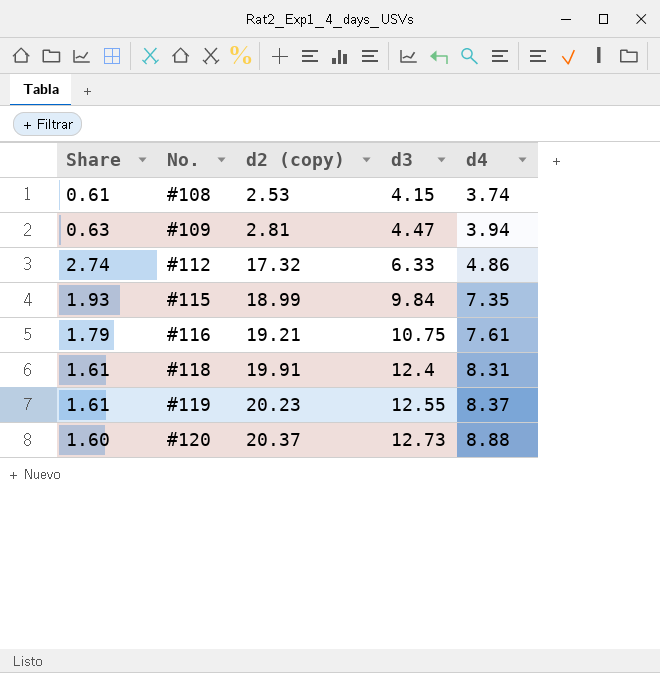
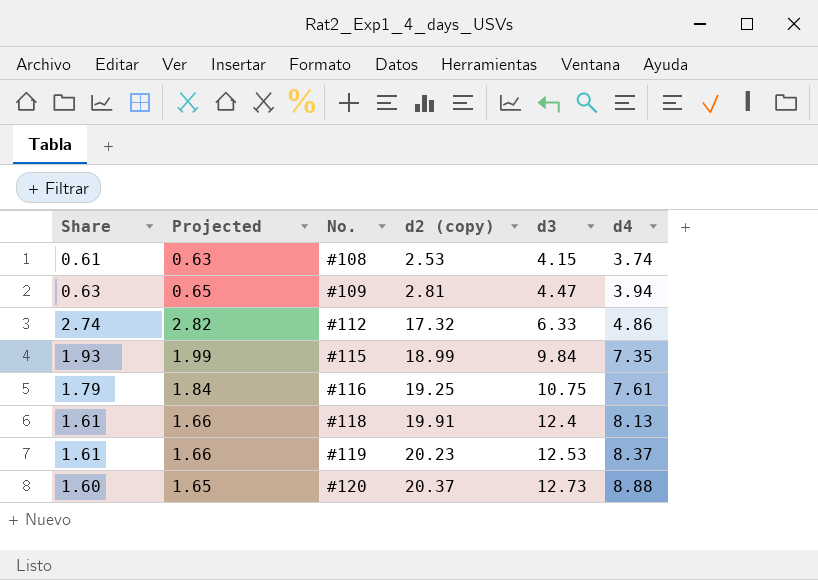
column Projected | formula: none -> [Share] * 1.03
#116 | d2 (copy): 19.21 -> 19.25
#118 | d4: 8.31 -> 8.13
#119 | d3: 12.55 -> 12.53

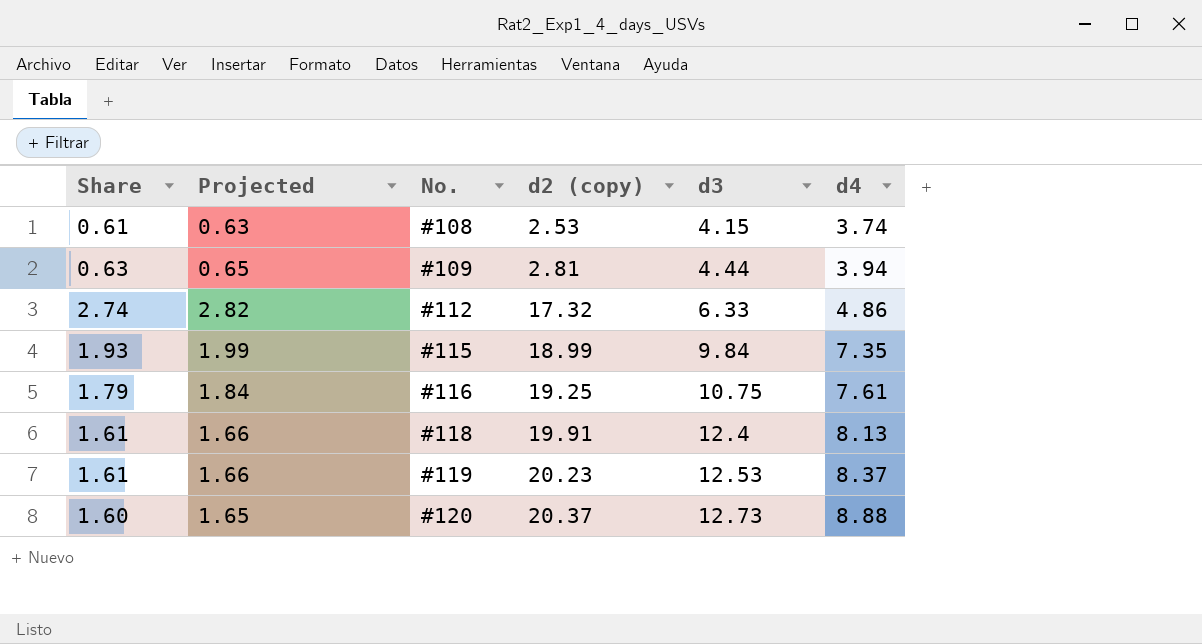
#109 | d3: 4.47 -> 4.44

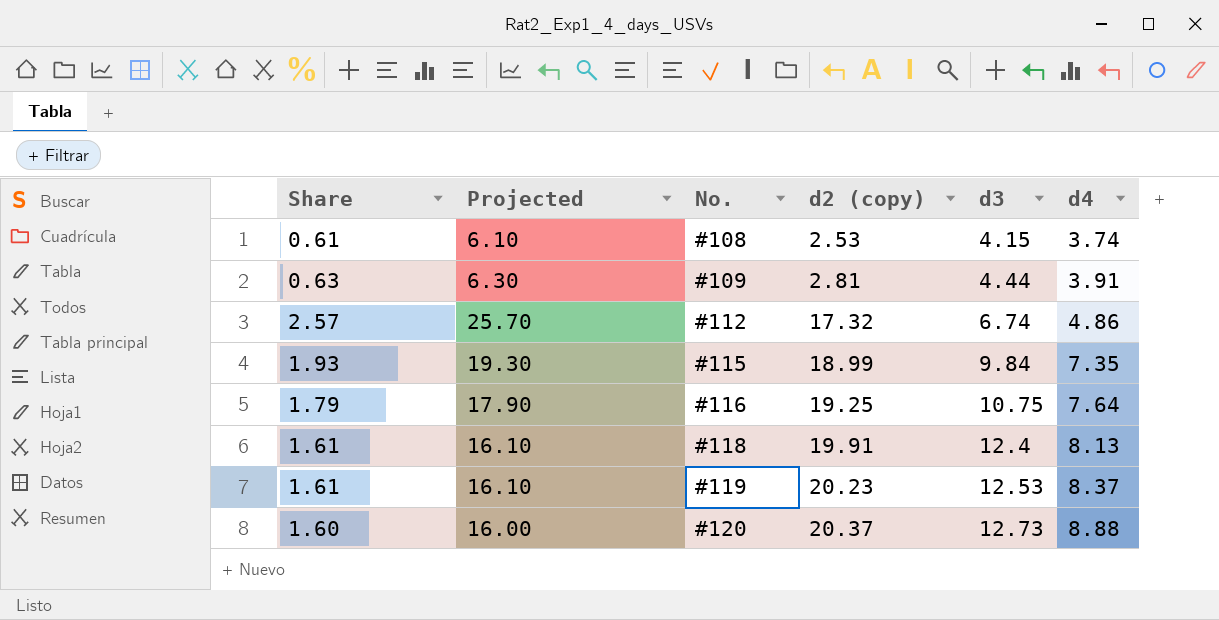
column Projected | formula: [Share] * 1.03 -> [Share] * 10
#109 | d4: 3.94 -> 3.91
#112 | Share: 2.74 -> 2.57
#112 | d3: 6.33 -> 6.74
#116 | d4: 7.61 -> 7.64

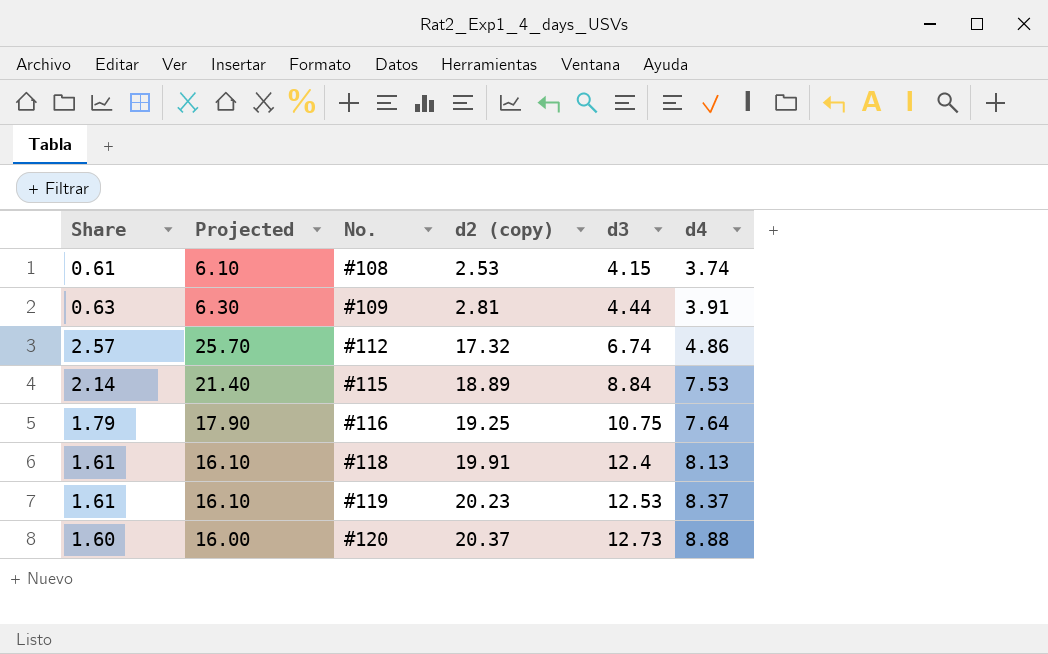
#115 | Share: 1.93 -> 2.14
#115 | Projected: 19.30 -> 21.40
#115 | d2 (copy): 18.99 -> 18.89
#115 | d3: 9.84 -> 8.84
#115 | d4: 7.35 -> 7.53

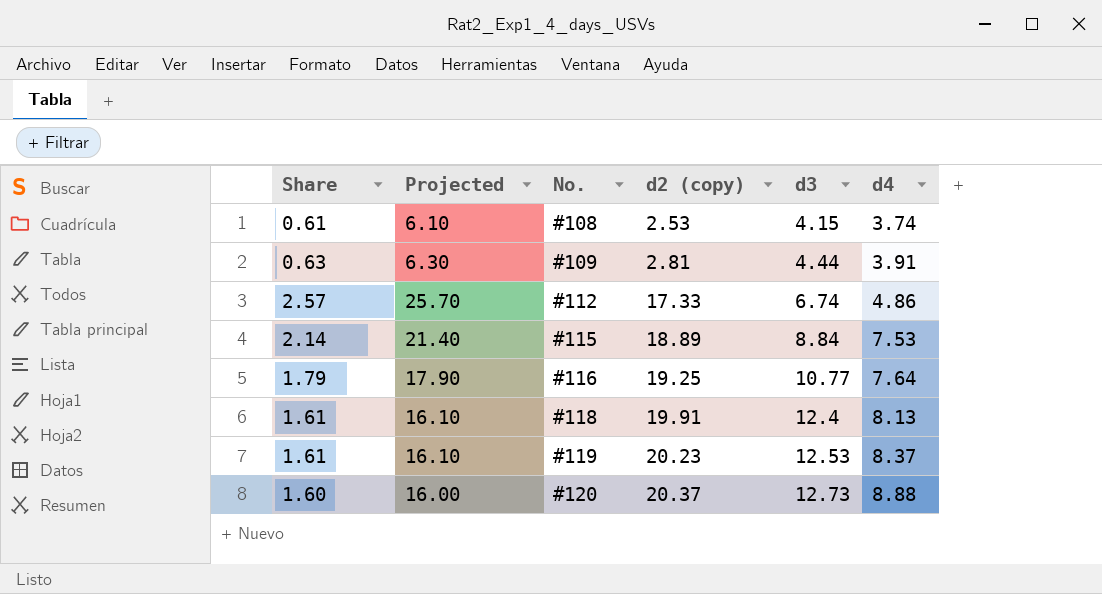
#112 | d2 (copy): 17.32 -> 17.33
#116 | d3: 10.75 -> 10.77

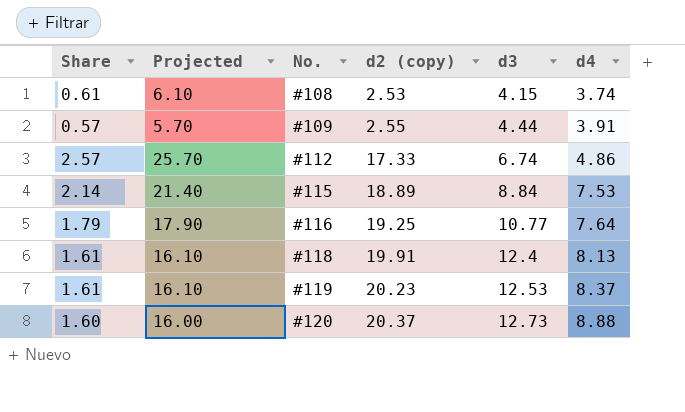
#109 | Share: 0.63 -> 0.57
#109 | Projected: 6.30 -> 5.70
#109 | d2 (copy): 2.81 -> 2.55

